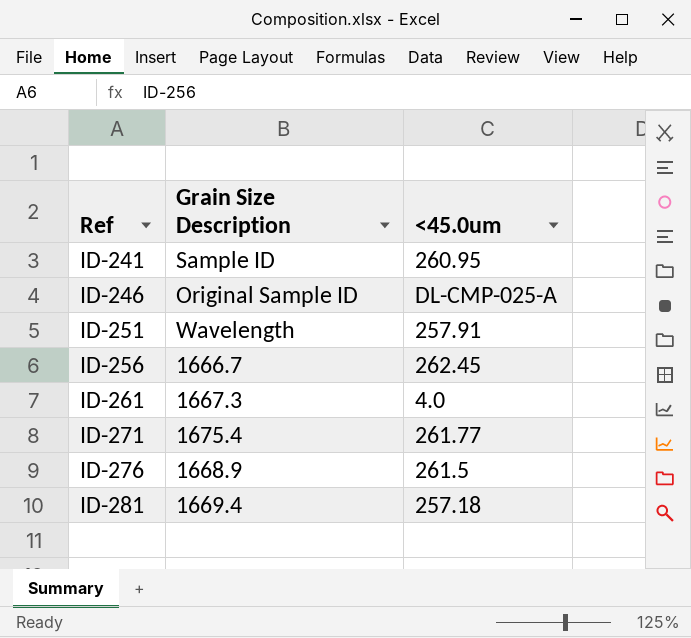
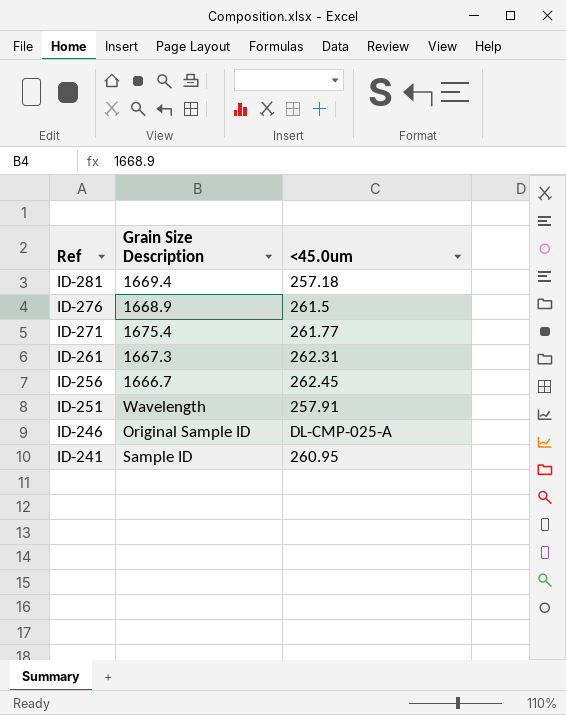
row order: Ref ascending -> Ref descending
ID-261 | <45.0um: 4.0 -> 262.31

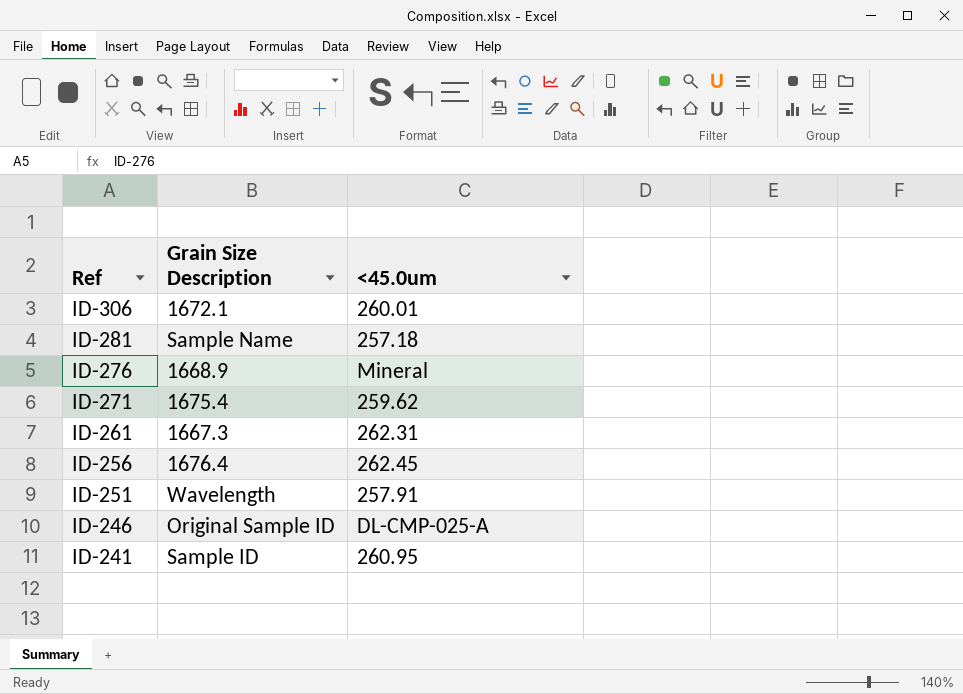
row ID-306: none -> 1672.1 | 260.01
ID-281 | Grain Size Description: 1669.4 -> Sample Name
ID-276 | <45.0um: 261.5 -> Mineral
ID-271 | <45.0um: 261.77 -> 259.62
ID-256 | Grain Size Description: 1666.7 -> 1676.4

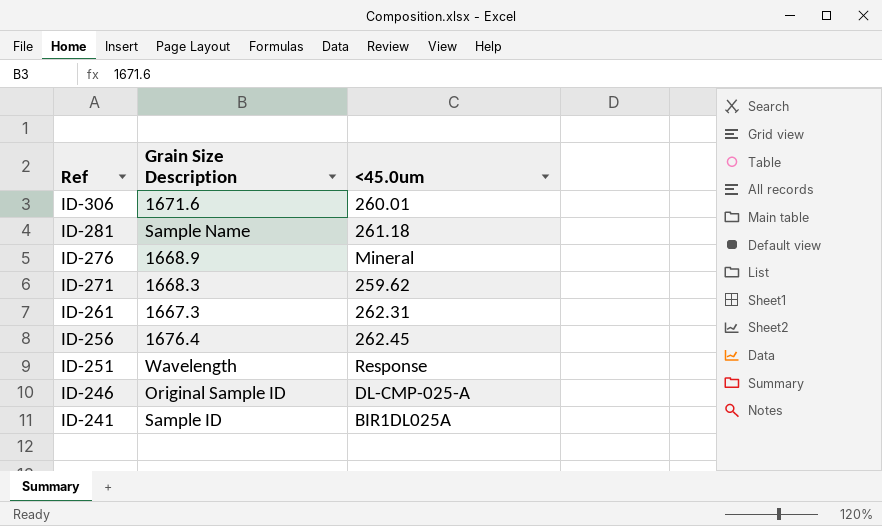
ID-306 | Grain Size Description: 1672.1 -> 1671.6
ID-281 | <45.0um: 257.18 -> 261.18
ID-271 | Grain Size Description: 1675.4 -> 1668.3
ID-251 | <45.0um: 257.91 -> Response
ID-241 | <45.0um: 260.95 -> BIR1DL025A

